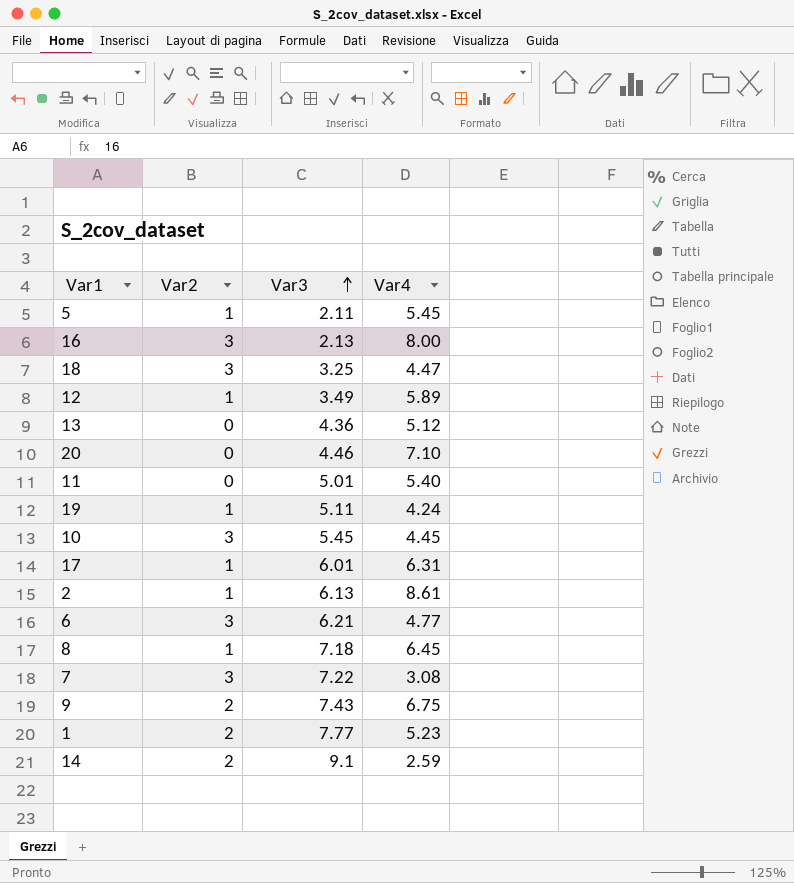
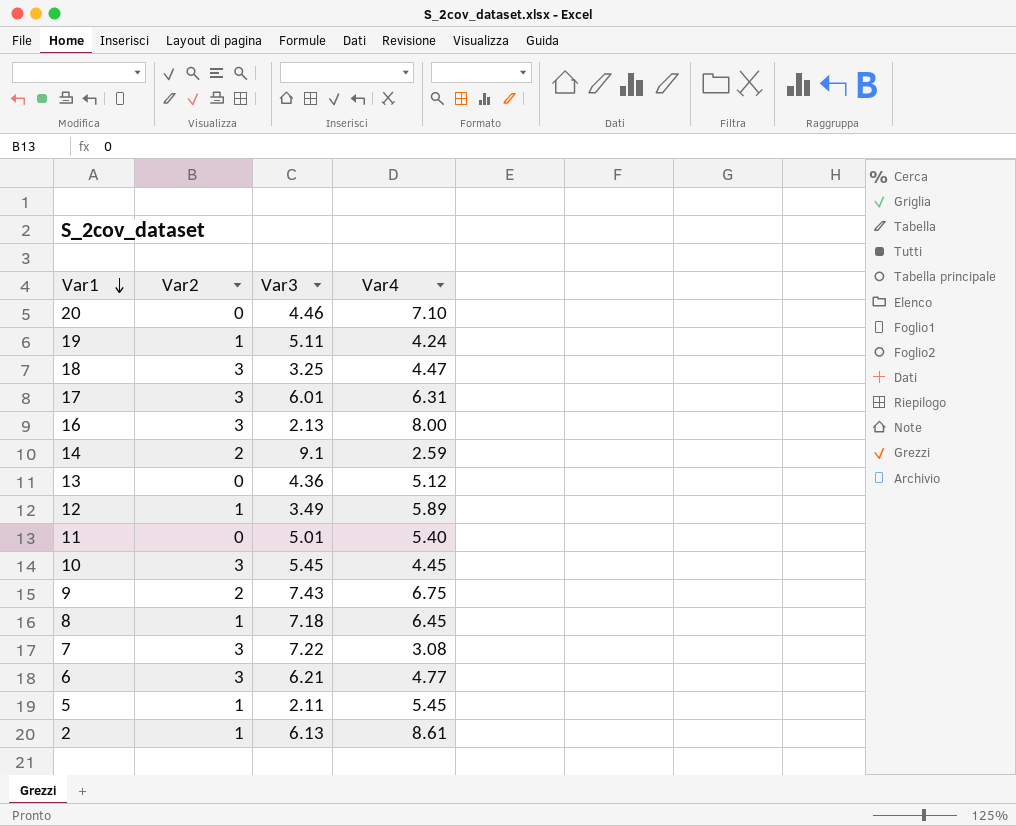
row order: Var3 ascending -> Var1 descending
row 1: 2 | 7.77 | 5.23 -> none
17 | Var2: 1 -> 3

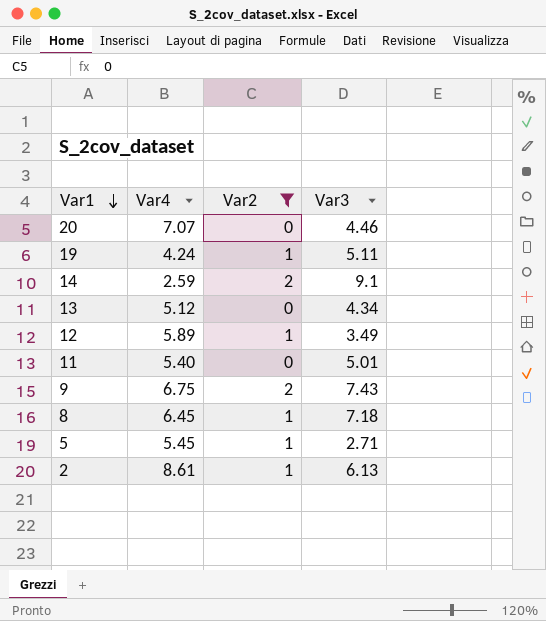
filter: none -> Var2 != 3
column Var4 | position: 4 -> 2
20 | Var4: 7.10 -> 7.07
13 | Var3: 4.36 -> 4.34
5 | Var3: 2.11 -> 2.71

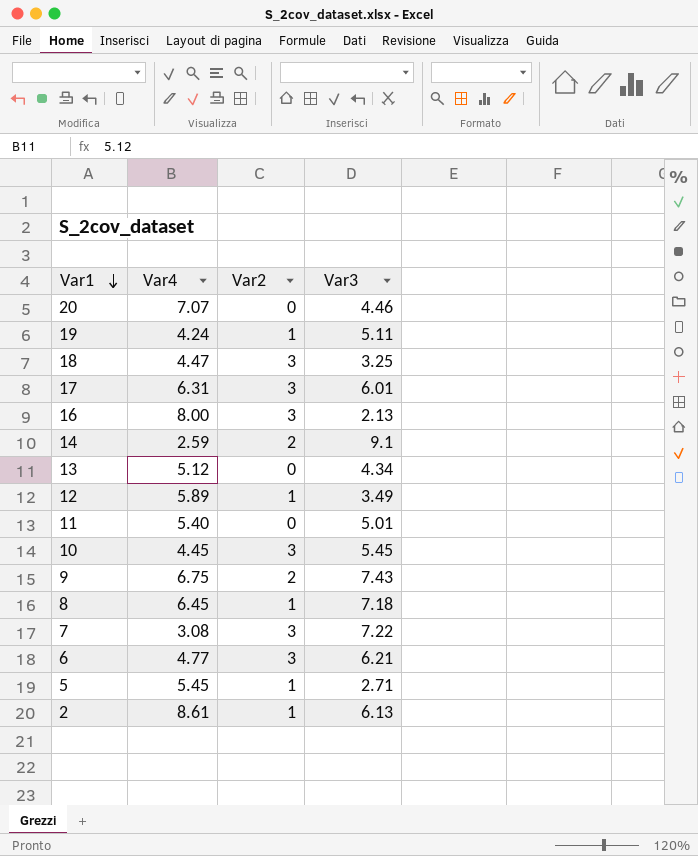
filter: Var2 != 3 -> none

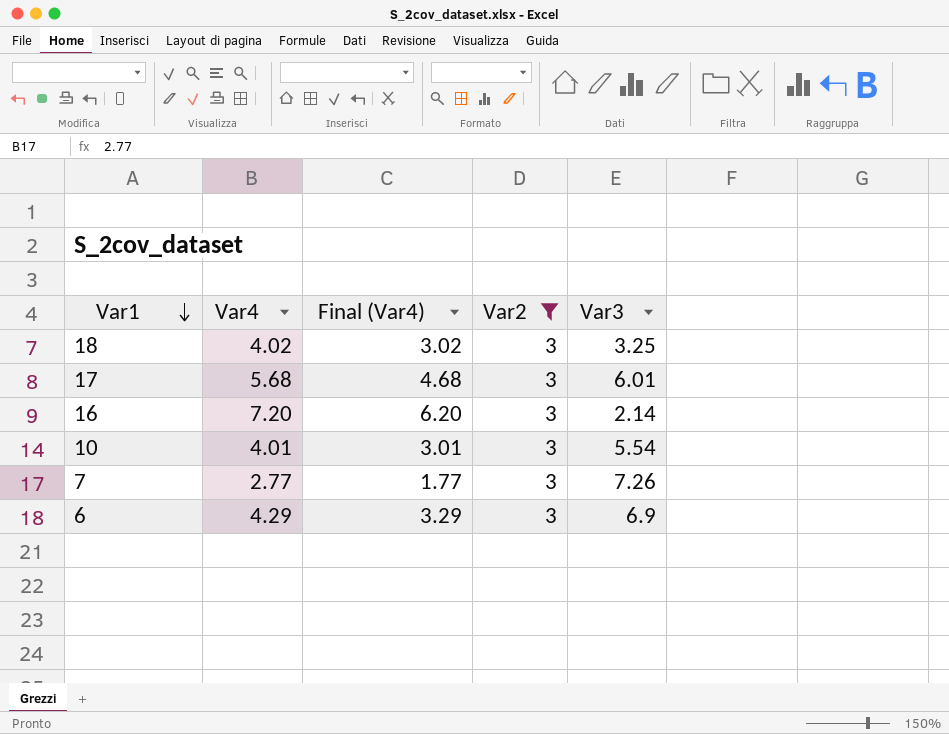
filter: none -> Var2 = 3
column Final (Var4) | formula: none -> [Var4] - 1
18 | Var4: 4.47 -> 4.02
17 | Var4: 6.31 -> 5.68
16 | Var4: 8.00 -> 7.20
16 | Var3: 2.13 -> 2.14
10 | Var4: 4.45 -> 4.01
10 | Var3: 5.45 -> 5.54
7 | Var4: 3.08 -> 2.77
7 | Var3: 7.22 -> 7.26
6 | Var4: 4.77 -> 4.29
6 | Var3: 6.21 -> 6.9

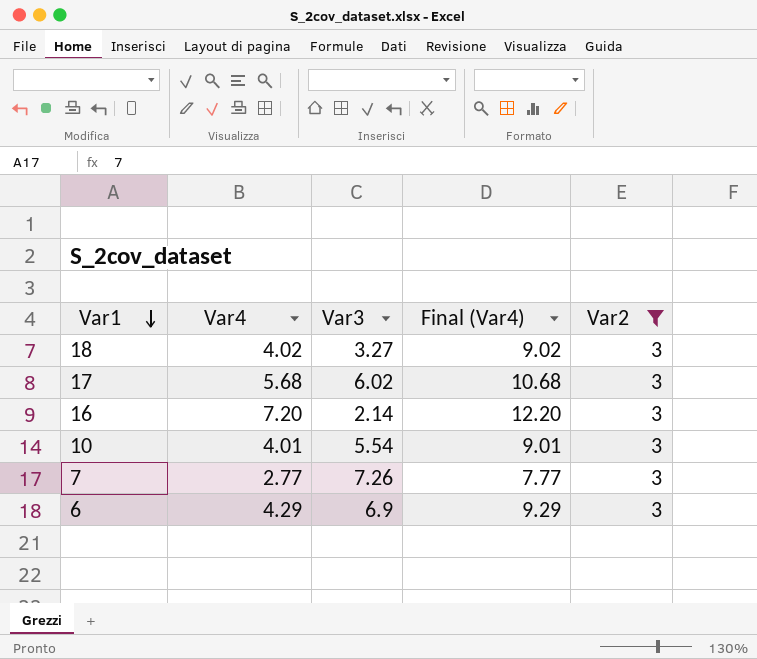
column Var3 | position: 5 -> 3
column Final (Var4) | formula: [Var4] - 1 -> [Var4] + 5
18 | Var3: 3.25 -> 3.27
17 | Var3: 6.01 -> 6.02

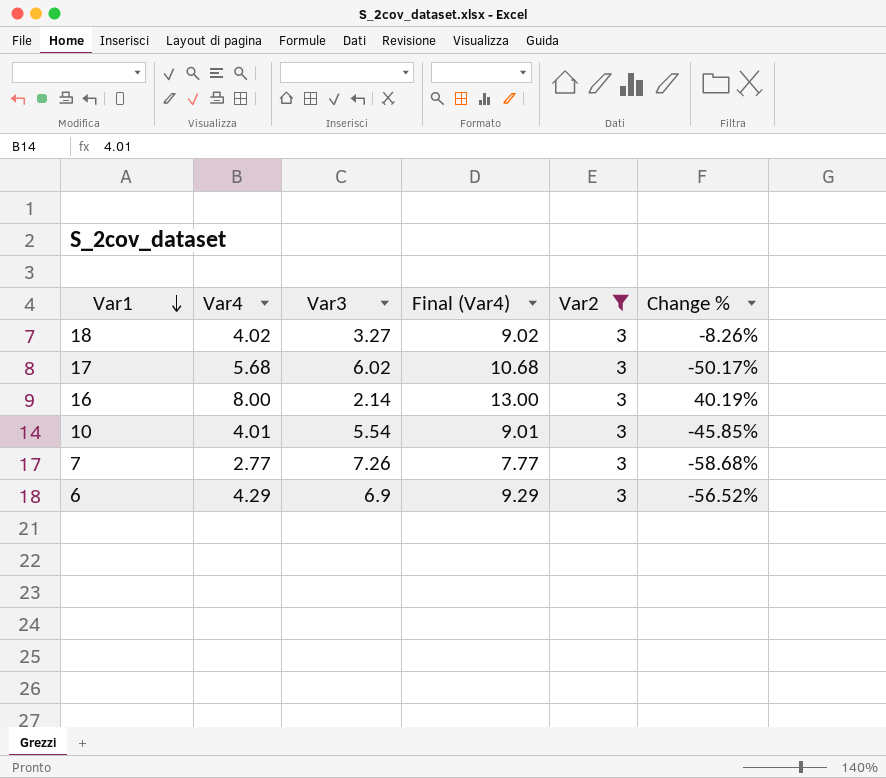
column Change % | formula: none -> ([Var2] - [Var3]) / [Var3]
16 | Var4: 7.20 -> 8.00
16 | Final (Var4): 12.20 -> 13.00

